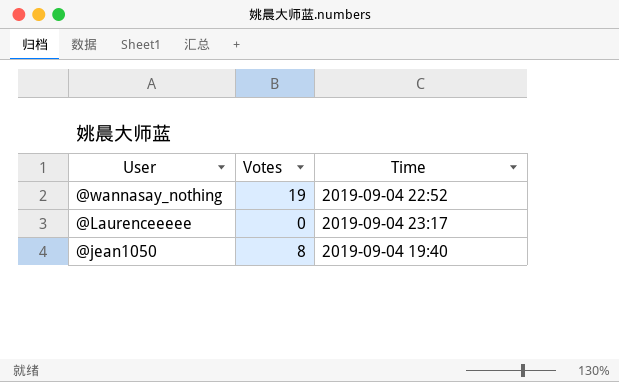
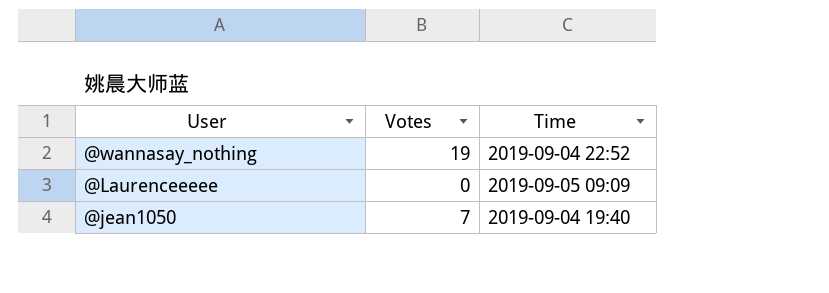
@Laurenceeeee | Time: 2019-09-04 23:17 -> 2019-09-05 09:09
@jean1050 | Votes: 8 -> 7

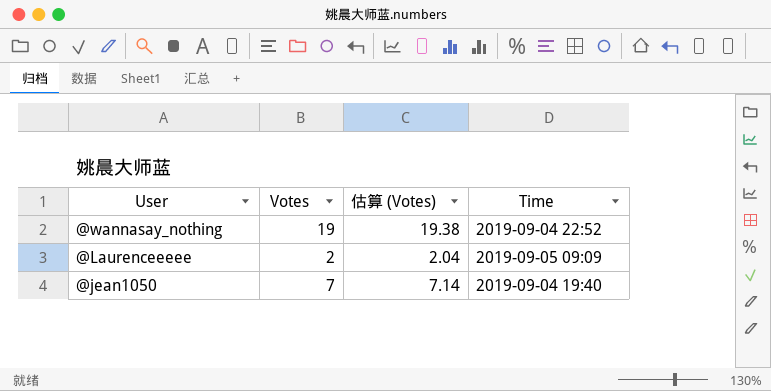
column 估算 (Votes) | formula: none -> [Votes] * 1.02
@Laurenceeeee | Votes: 0 -> 2

